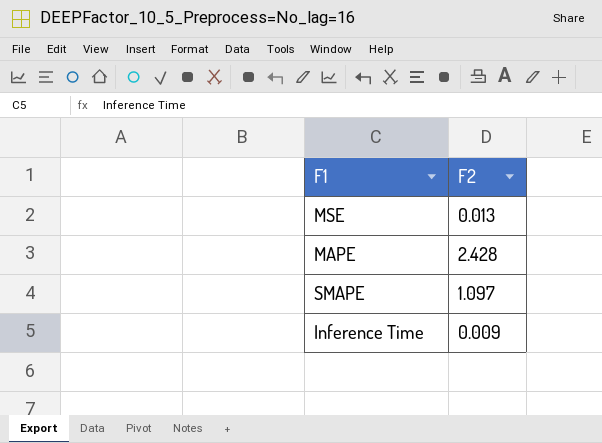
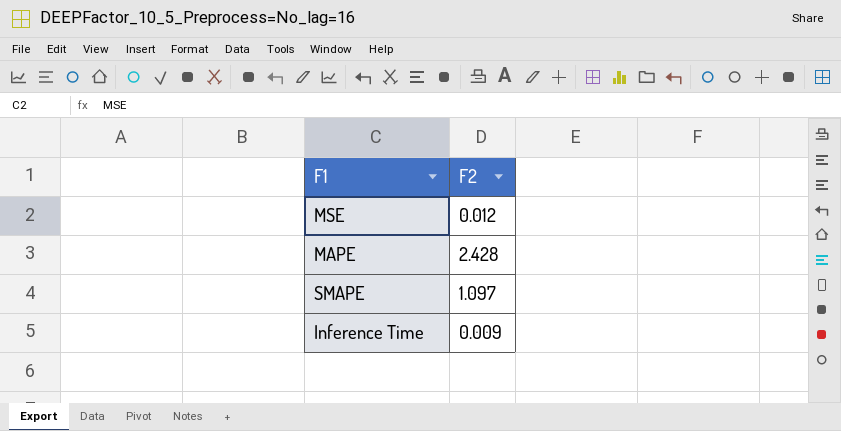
MSE | F2: 0.013 -> 0.012

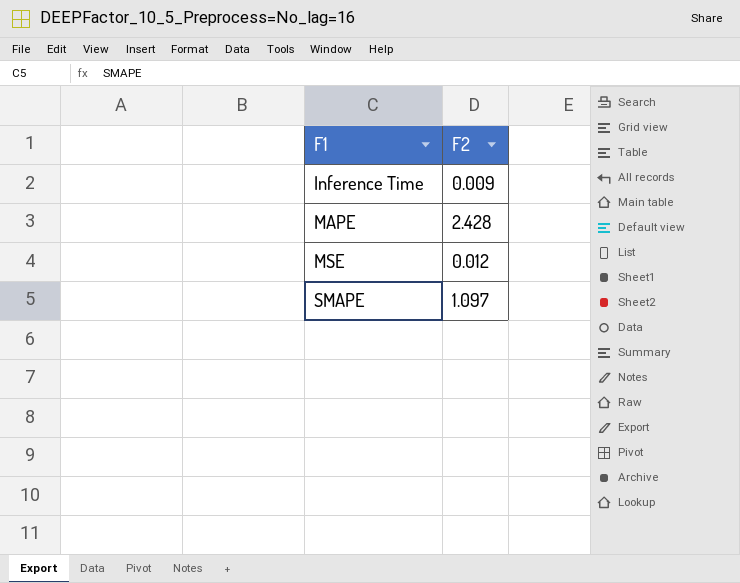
row order: none -> F1 ascending

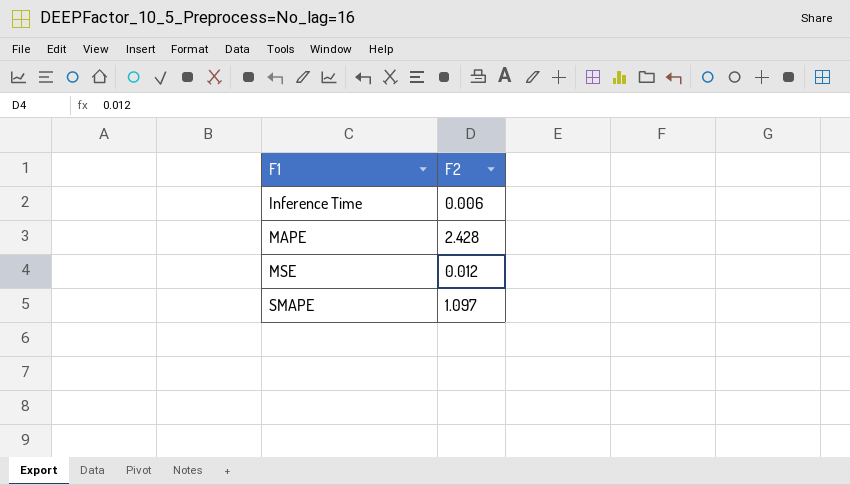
Inference Time | F2: 0.009 -> 0.006

